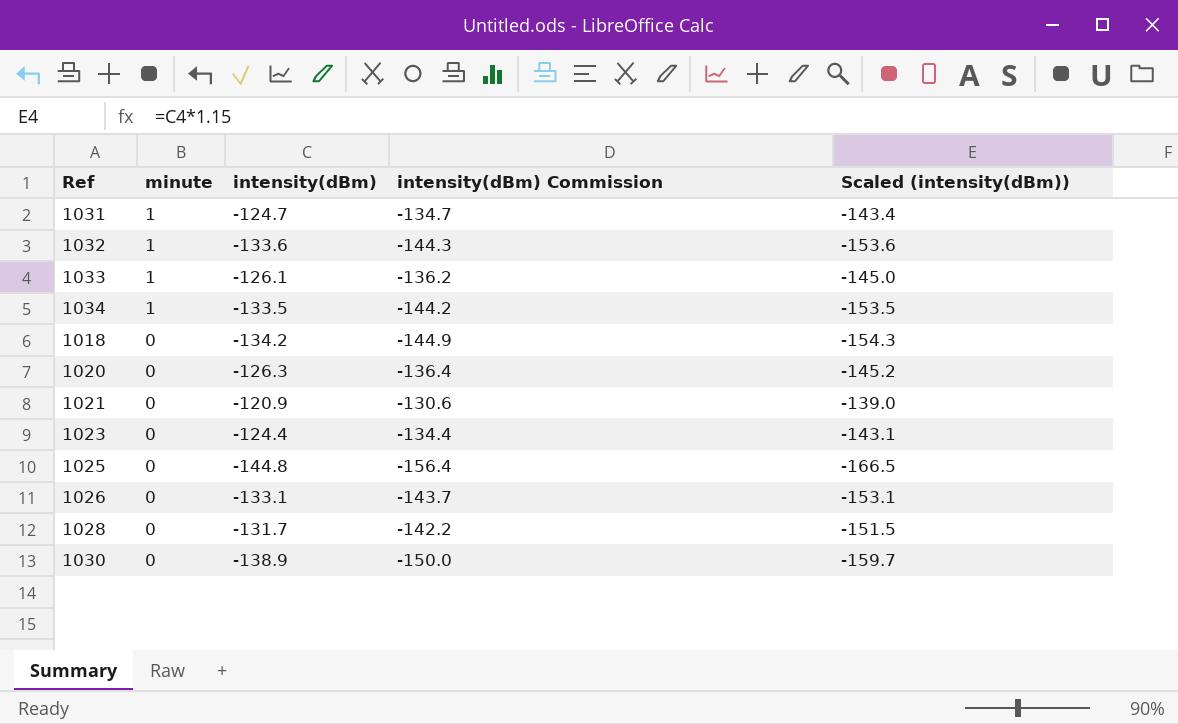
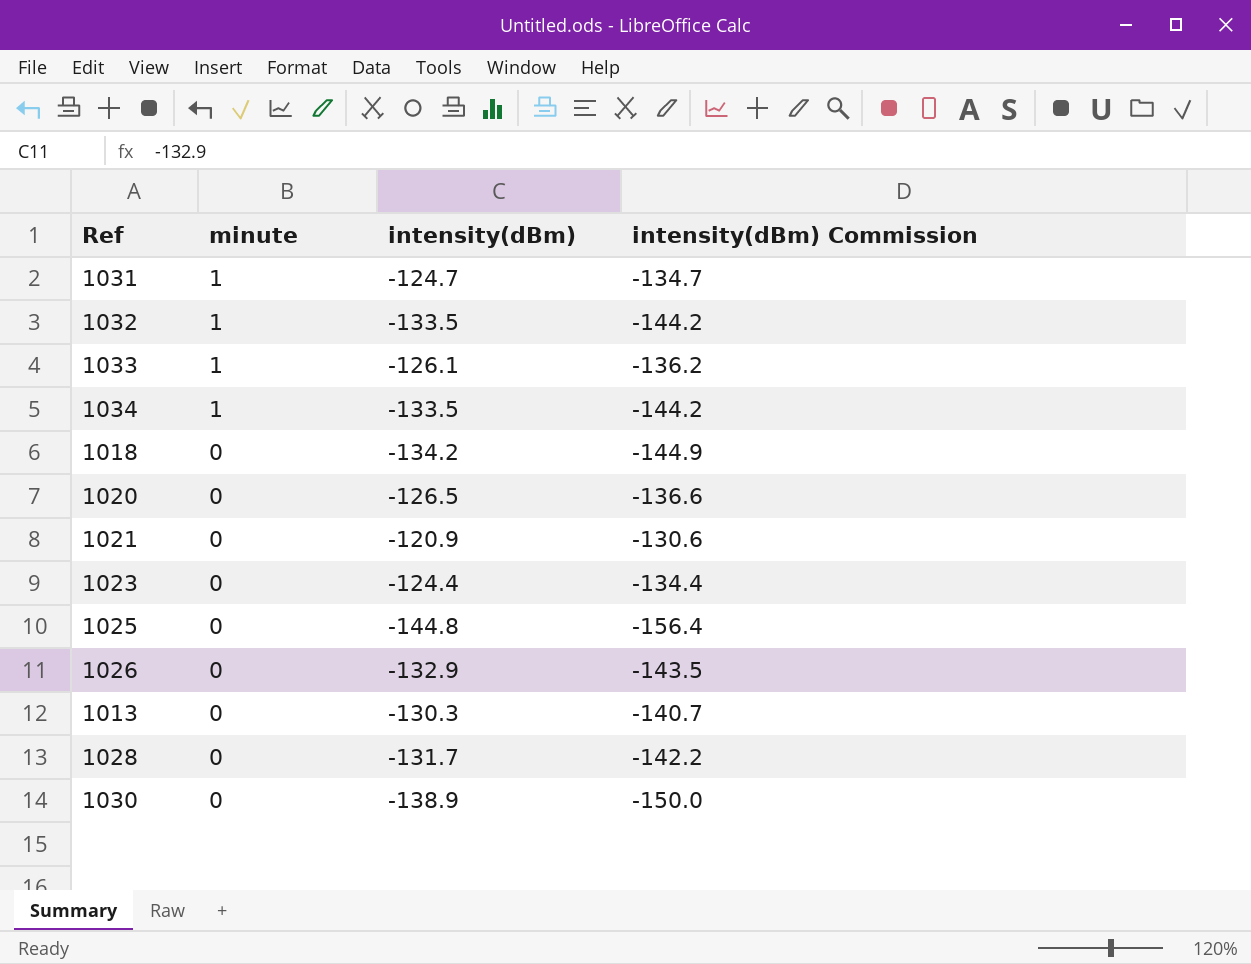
column Scaled (intensity(dBm)) | formula: [intensity(dBm)] * 1.15 -> none
1032 | intensity(dBm): -133.6 -> -133.5
1032 | intensity(dBm) Commission: -144.3 -> -144.2
1020 | intensity(dBm): -126.3 -> -126.5
1020 | intensity(dBm) Commission: -136.4 -> -136.6
1026 | intensity(dBm): -133.1 -> -132.9
1026 | intensity(dBm) Commission: -143.7 -> -143.5
row 1013: none -> 0 | -130.3 | -140.7

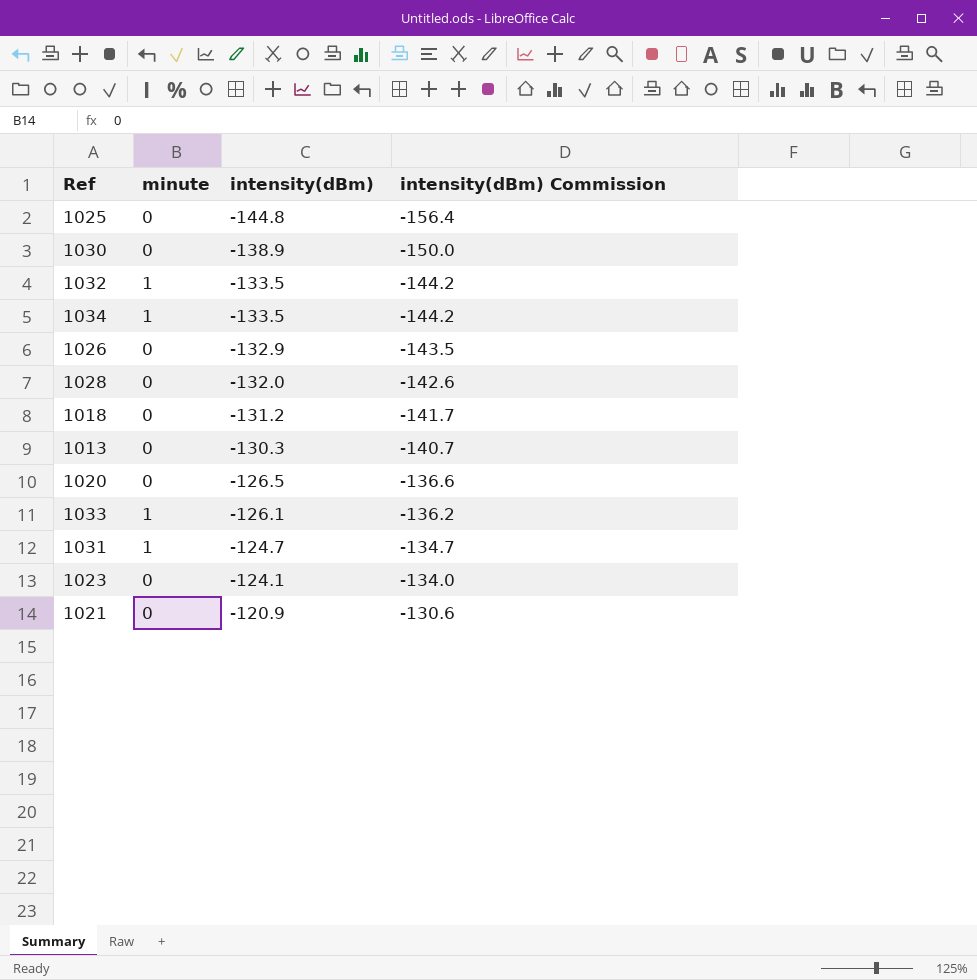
row order: minute descending -> intensity(dBm) ascending
1028 | intensity(dBm): -131.7 -> -132.0
1028 | intensity(dBm) Commission: -142.2 -> -142.6
1018 | intensity(dBm): -134.2 -> -131.2
1018 | intensity(dBm) Commission: -144.9 -> -141.7
1023 | intensity(dBm): -124.4 -> -124.1
1023 | intensity(dBm) Commission: -134.4 -> -134.0

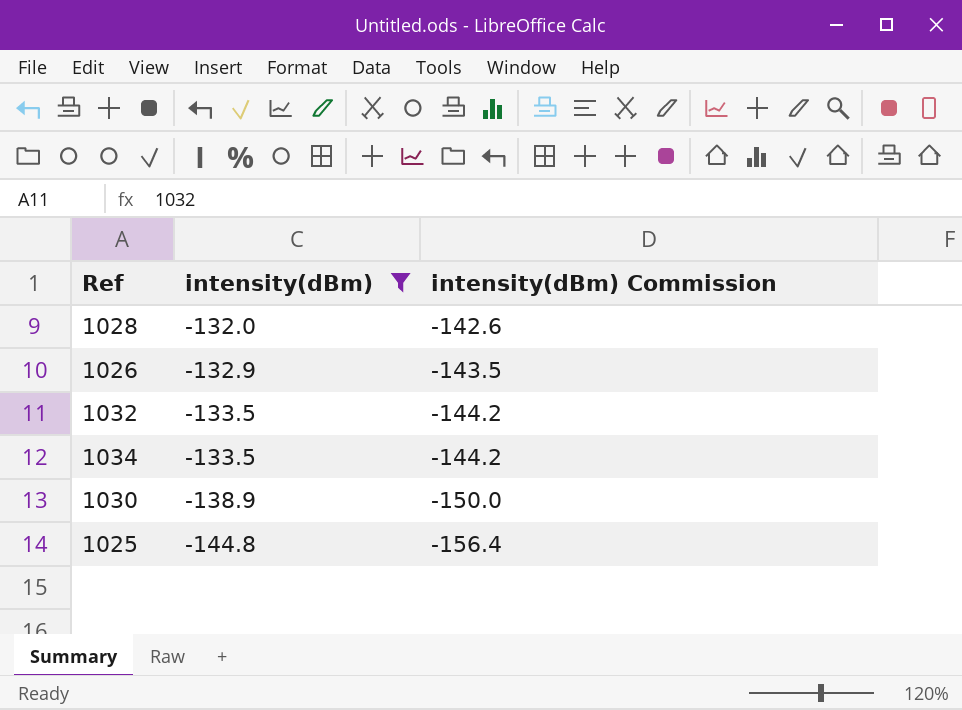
filter: none -> intensity(dBm) <= -132.0
row order: intensity(dBm) ascending -> intensity(dBm) descending
column minute | position: 2 -> none

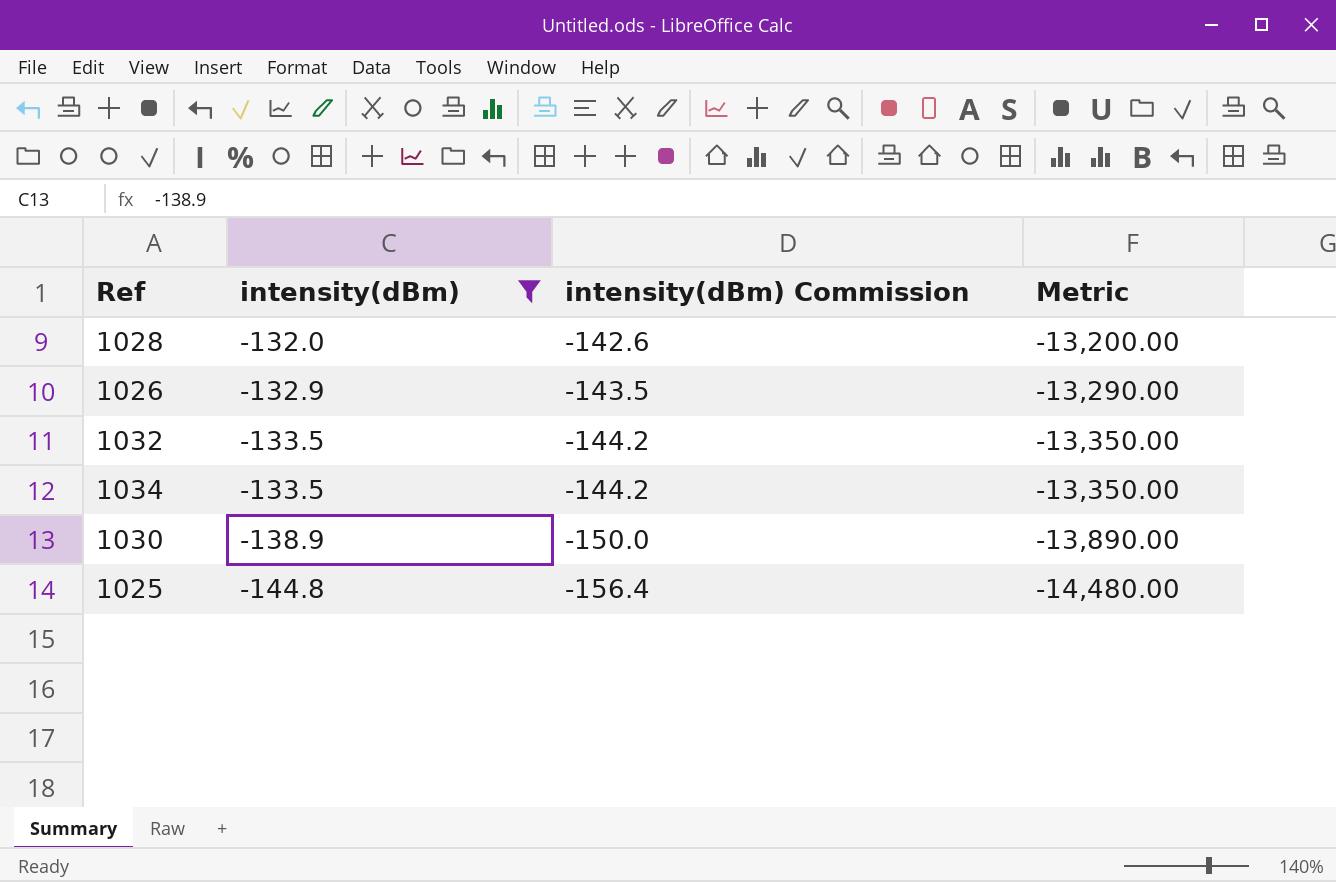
column Metric | formula: none -> [intensity(dBm)] * 100

